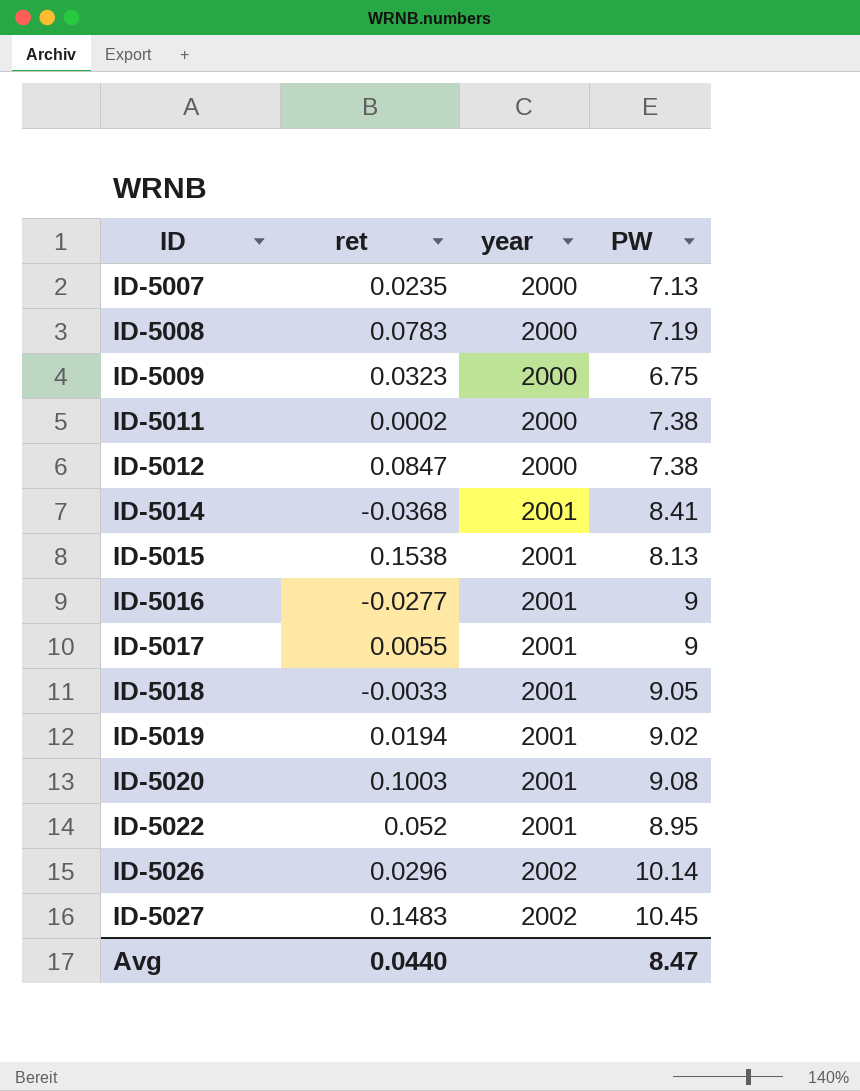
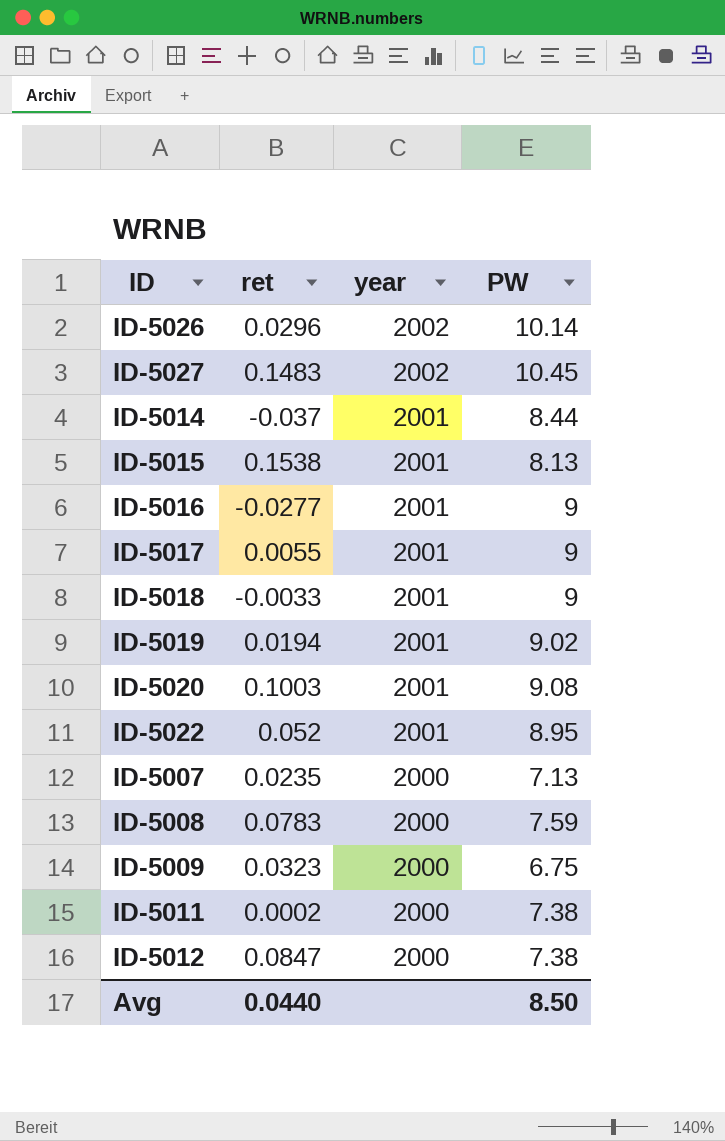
row order: ID ascending -> year descending
ID-5014 | ret: -0.0368 -> -0.037
ID-5014 | PW: 8.41 -> 8.44
ID-5018 | PW: 9.05 -> 9
ID-5008 | PW: 7.19 -> 7.59
Avg | PW: 8.47 -> 8.50

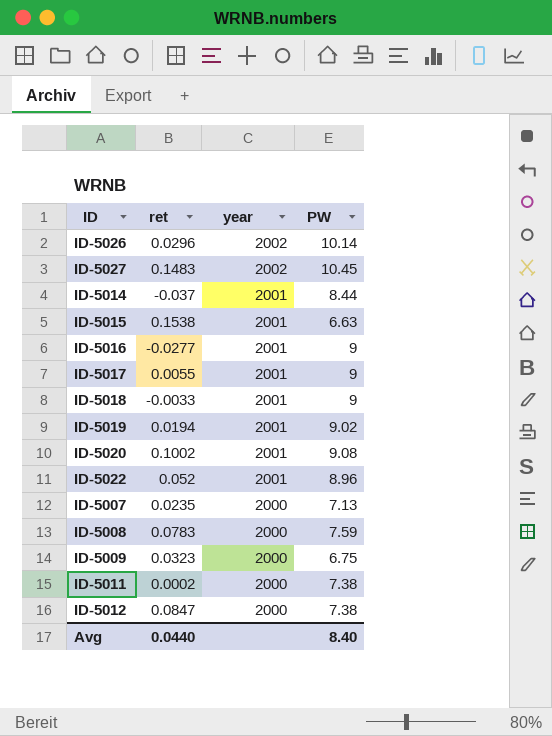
ID-5015 | PW: 8.13 -> 6.63
ID-5020 | ret: 0.1003 -> 0.1002
ID-5022 | PW: 8.95 -> 8.96
Avg | PW: 8.50 -> 8.40

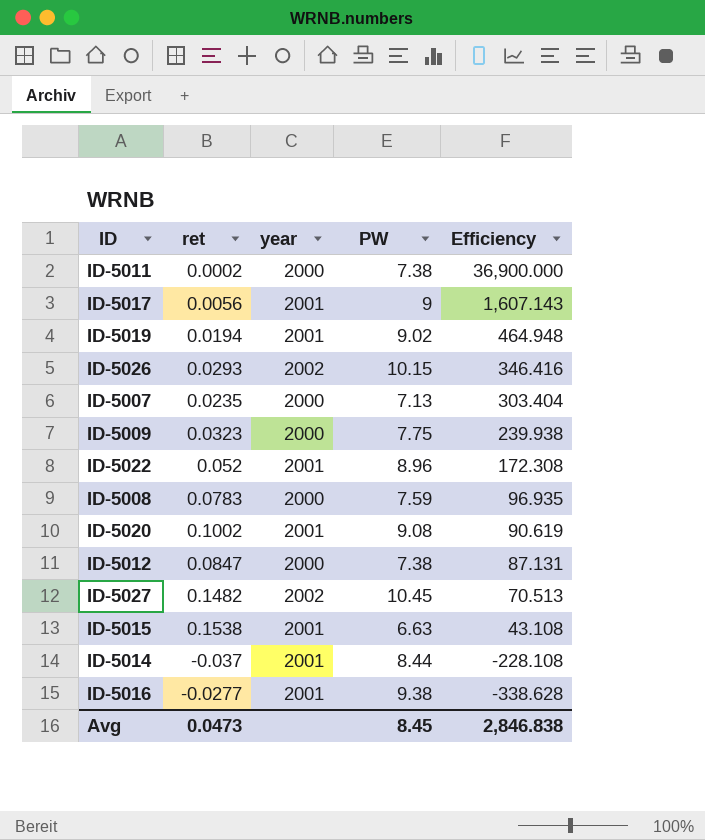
row order: year descending -> Efficiency descending
column Efficiency | formula: none -> [PW] / [ret]
row ID-5018: -0.0033 | 2001 | 9 -> none
ID-5017 | ret: 0.0055 -> 0.0056
ID-5026 | ret: 0.0296 -> 0.0293
ID-5026 | PW: 10.14 -> 10.15
ID-5009 | PW: 6.75 -> 7.75
ID-5027 | ret: 0.1483 -> 0.1482
ID-5016 | PW: 9 -> 9.38
Avg | ret: 0.0440 -> 0.0473
Avg | PW: 8.40 -> 8.45

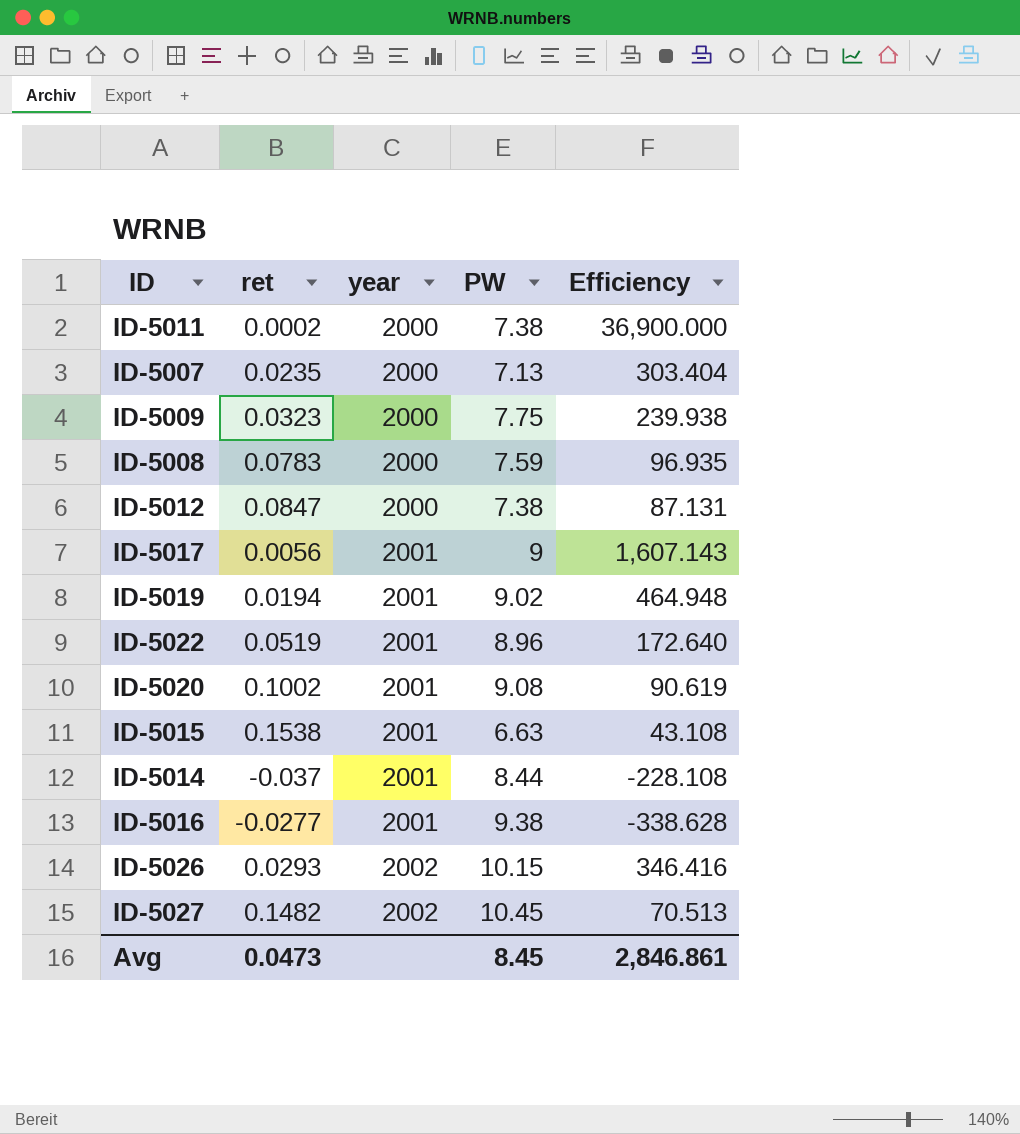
row order: Efficiency descending -> year ascending
ID-5022 | ret: 0.052 -> 0.0519
ID-5022 | Efficiency: 172.308 -> 172.640
Avg | Efficiency: 2,846.838 -> 2,846.861

